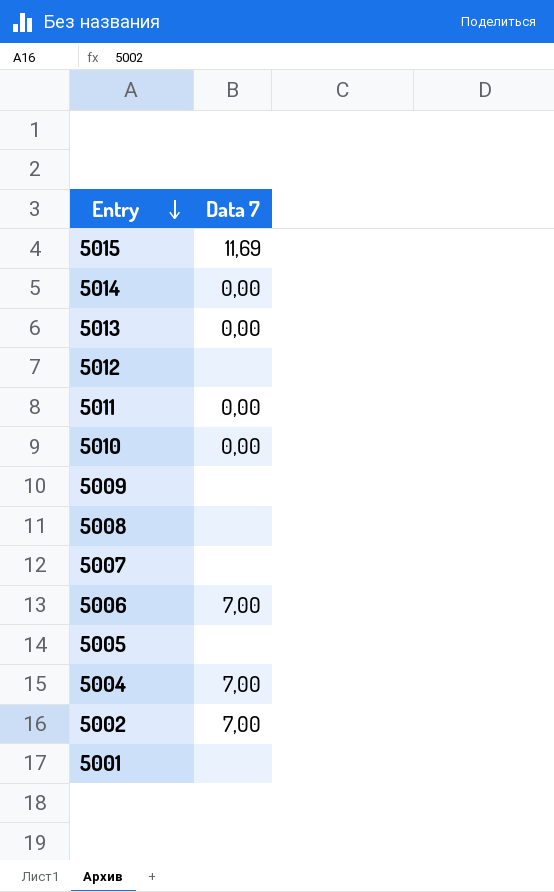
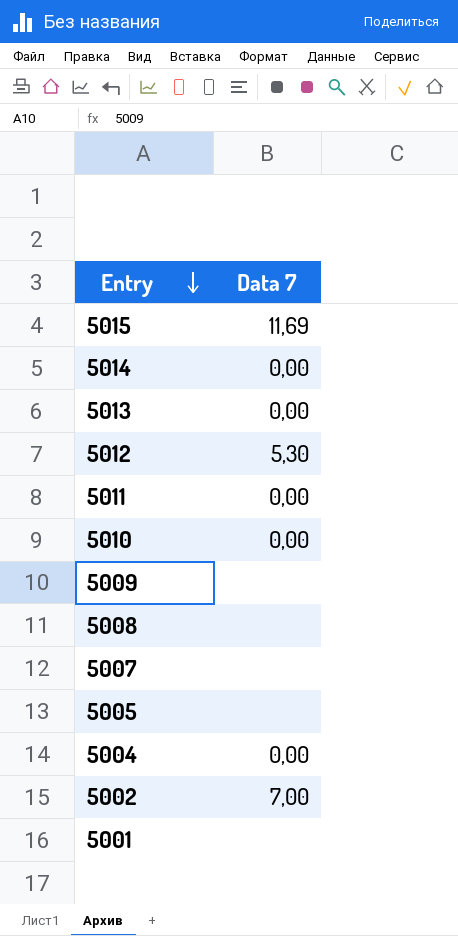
row 5006: 7,00 -> none
5012 | Data 7: none -> 5,30
5004 | Data 7: 7,00 -> 0,00

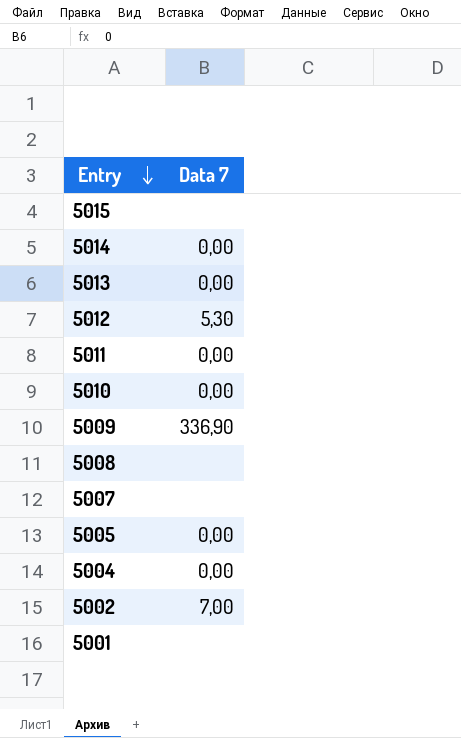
5015 | Data 7: 11,69 -> none
5009 | Data 7: none -> 336,90
5005 | Data 7: none -> 0,00

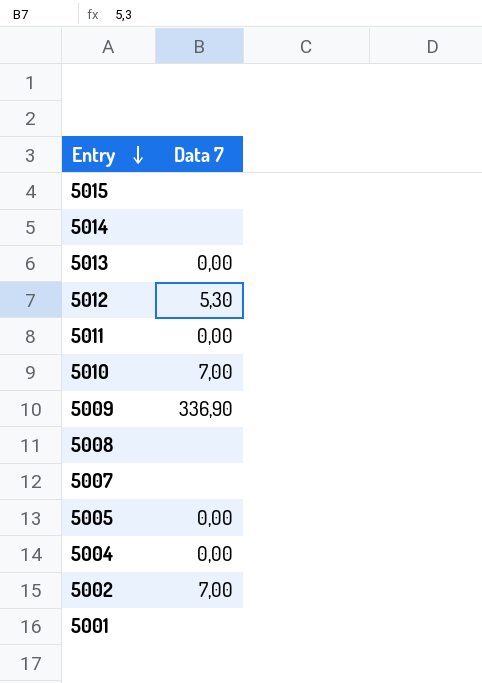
5014 | Data 7: 0,00 -> none
5010 | Data 7: 0,00 -> 7,00

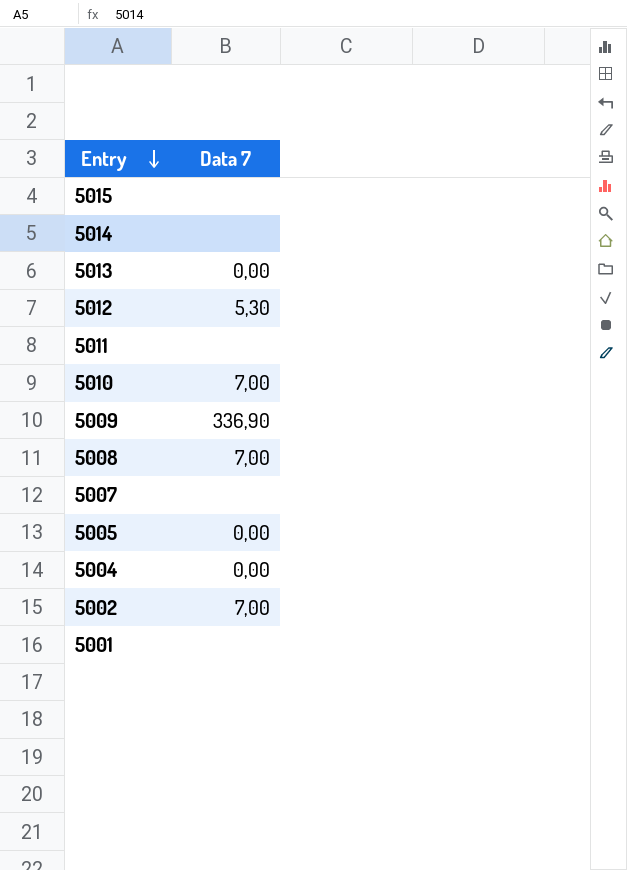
5011 | Data 7: 0,00 -> none
5008 | Data 7: none -> 7,00

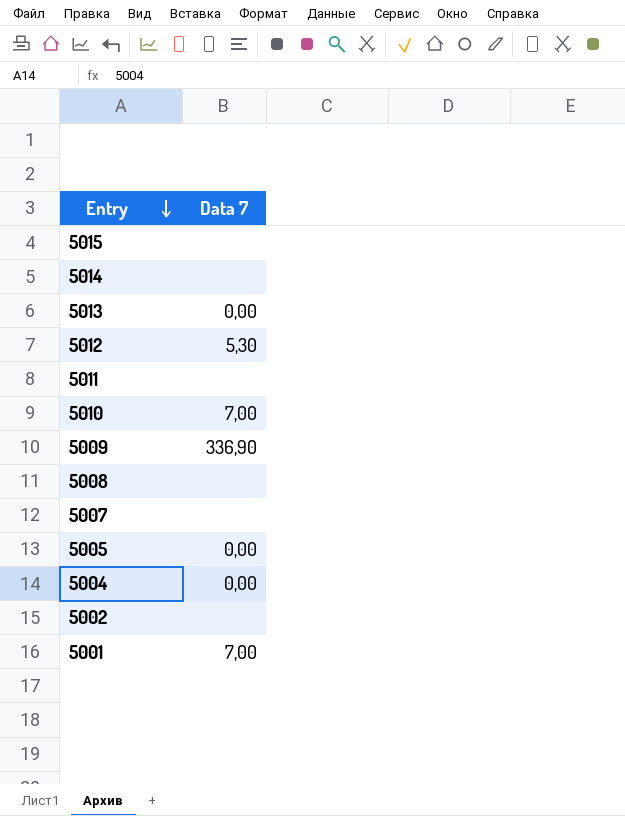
5008 | Data 7: 7,00 -> none
5002 | Data 7: 7,00 -> none
5001 | Data 7: none -> 7,00

